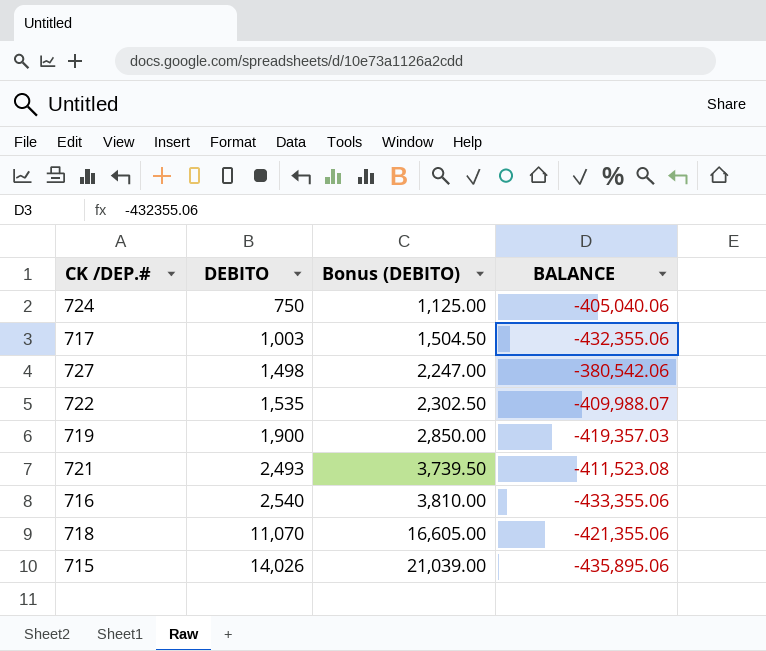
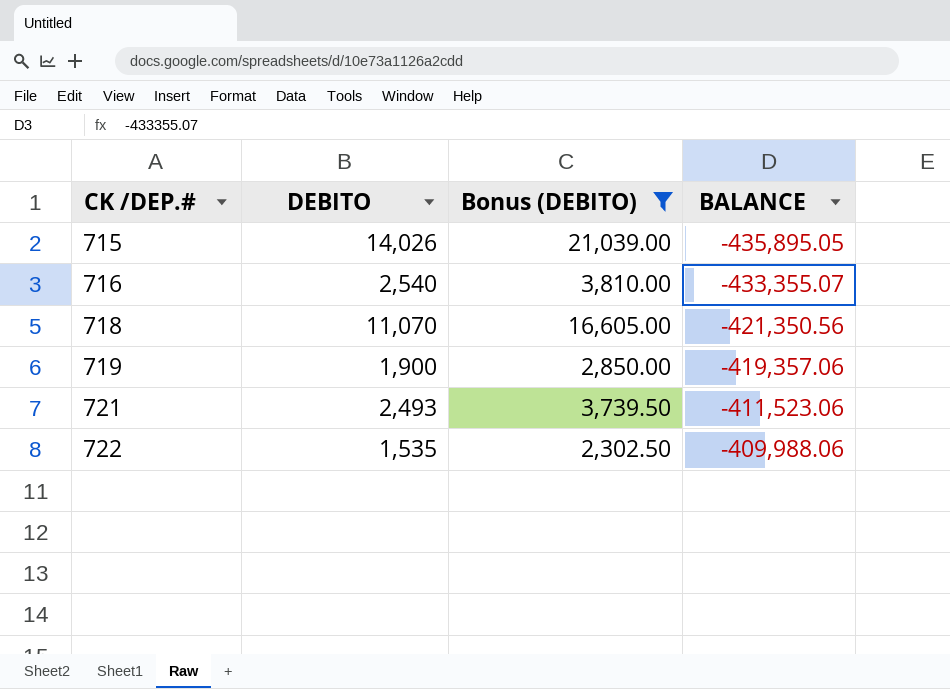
filter: none -> Bonus (DEBITO) >= 2,302.50
row order: DEBITO ascending -> CK /DEP.# ascending
715 | BALANCE: -435,895.06 -> -435,895.05
716 | BALANCE: -433,355.06 -> -433,355.07
718 | BALANCE: -421,355.06 -> -421,350.56
719 | BALANCE: -419,357.03 -> -419,357.06
721 | BALANCE: -411,523.08 -> -411,523.06
722 | BALANCE: -409,988.07 -> -409,988.06

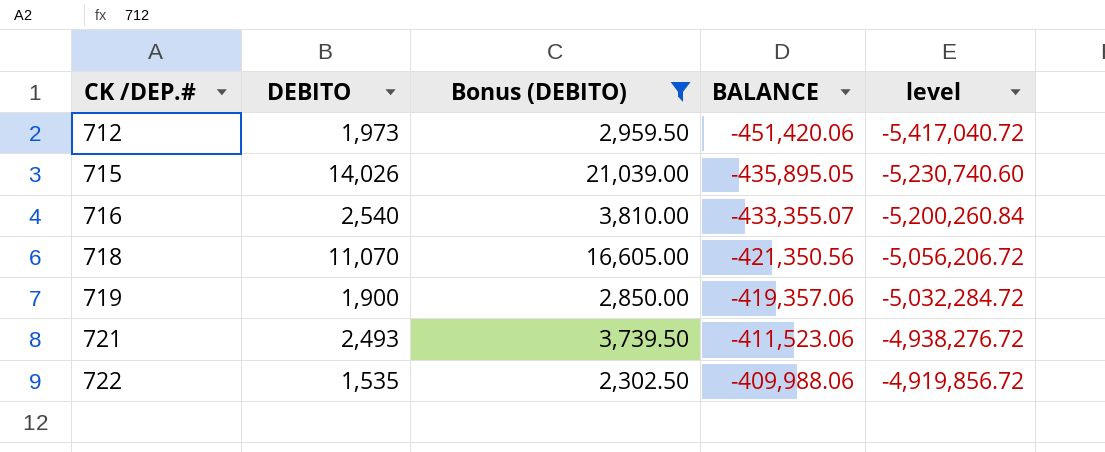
column level | formula: none -> [BALANCE] * 12
row 712: none -> 1,973 | 2,959.50 | -451,420.06 | -5,417,040.72

